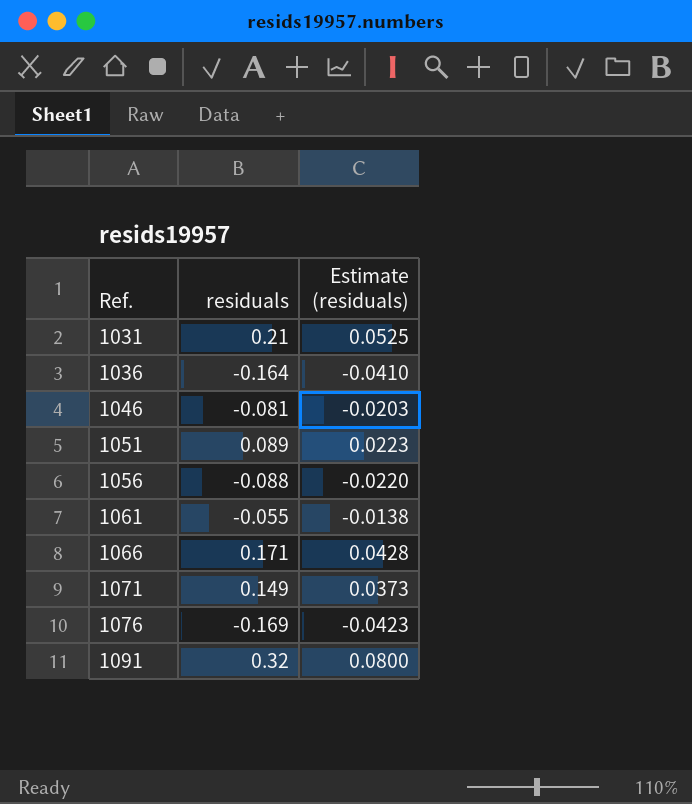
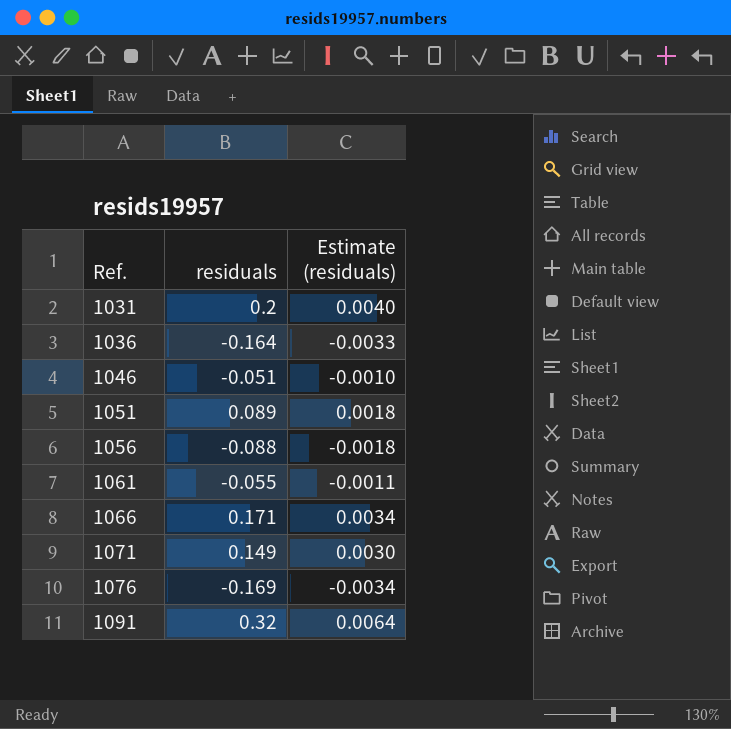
column Estimate (residuals) | formula: [residuals] * 0.25 -> [residuals] * 0.02
1031 | residuals: 0.21 -> 0.2
1046 | residuals: -0.081 -> -0.051

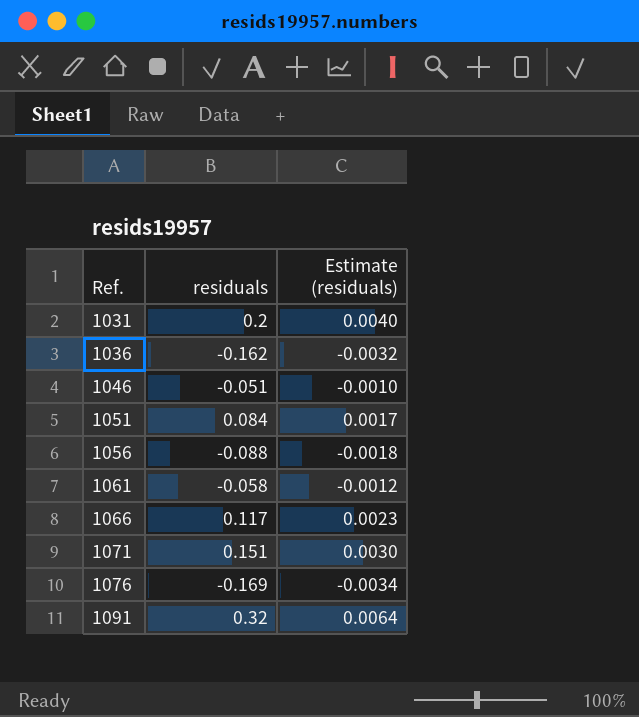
1036 | residuals: -0.164 -> -0.162
1036 | Estimate (residuals): -0.0033 -> -0.0032
1051 | residuals: 0.089 -> 0.084
1051 | Estimate (residuals): 0.0018 -> 0.0017
1061 | residuals: -0.055 -> -0.058
1061 | Estimate (residuals): -0.0011 -> -0.0012
1066 | residuals: 0.171 -> 0.117
1066 | Estimate (residuals): 0.0034 -> 0.0023
1071 | residuals: 0.149 -> 0.151

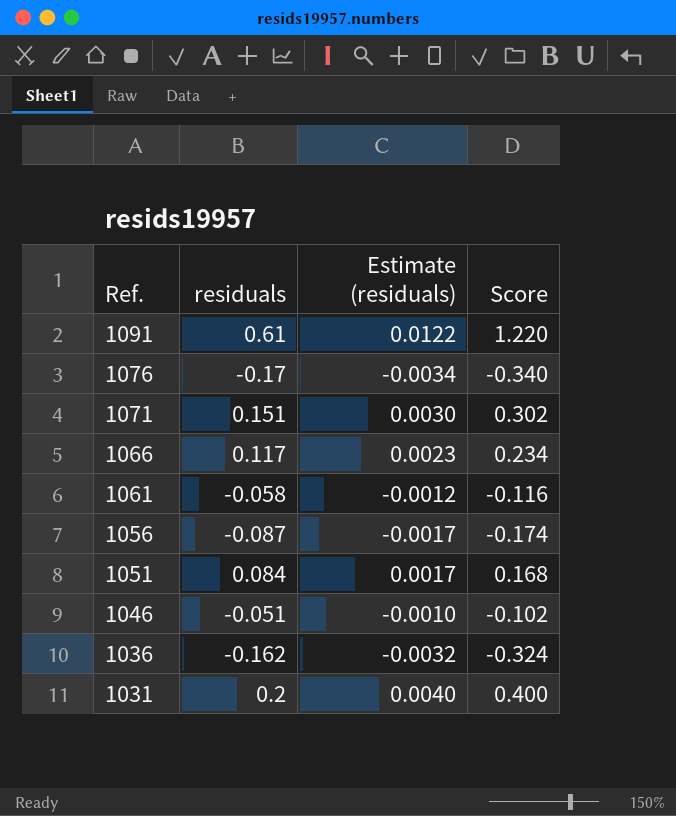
row order: Ref. ascending -> Ref. descending
column Score | formula: none -> [residuals] * 2
1091 | residuals: 0.32 -> 0.61
1091 | Estimate (residuals): 0.0064 -> 0.0122
1076 | residuals: -0.169 -> -0.17
1056 | residuals: -0.088 -> -0.087
1056 | Estimate (residuals): -0.0018 -> -0.0017

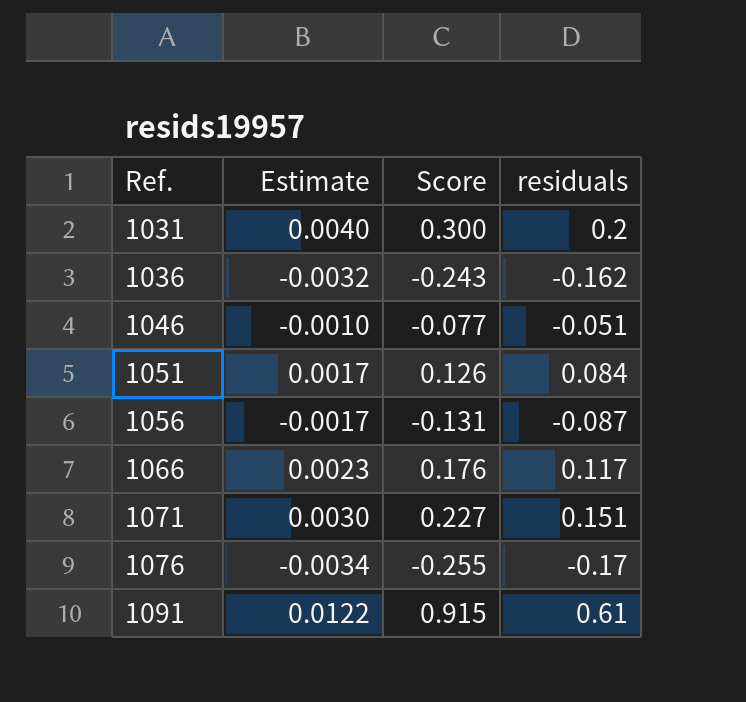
row order: Ref. descending -> Ref. ascending
column name: Estimate (residuals) -> Estimate
column Score | formula: [residuals] * 2 -> [residuals] * 1.5
column residuals | position: 2 -> 4
row 1061: -0.058 | -0.0012 | -0.116 -> none

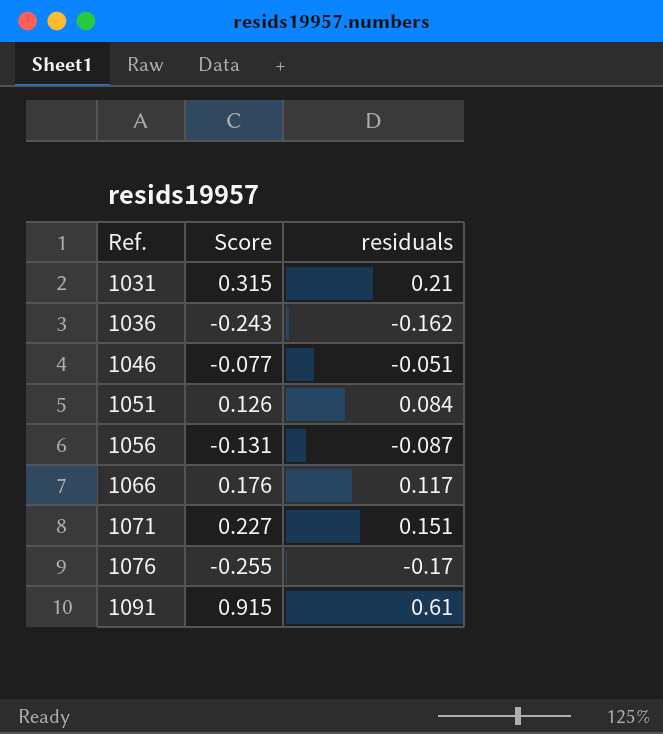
column Estimate | formula: [residuals] * 0.02 -> none
1031 | Score: 0.300 -> 0.315
1031 | residuals: 0.2 -> 0.21

